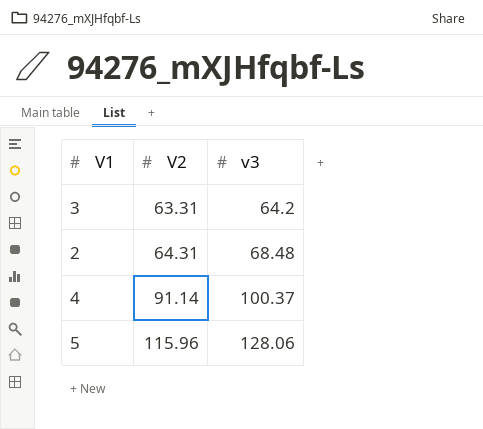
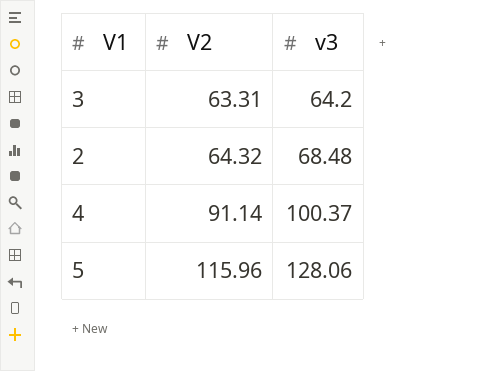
2 | V2: 64.31 -> 64.32

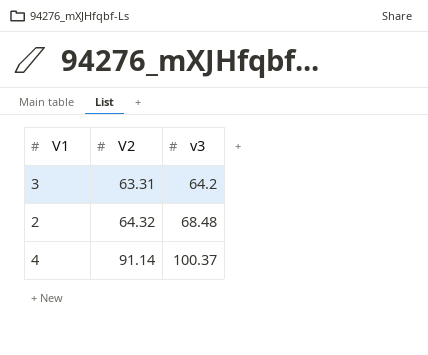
row 5: 115.96 | 128.06 -> none

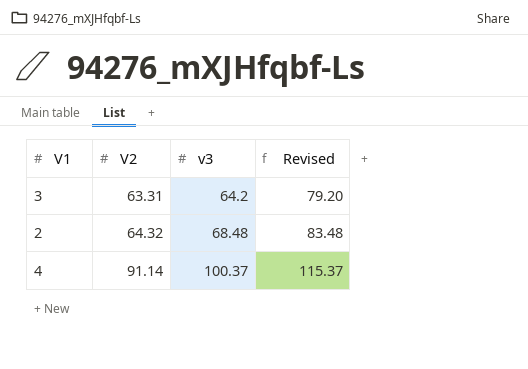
column Revised | formula: none -> [v3] + 15

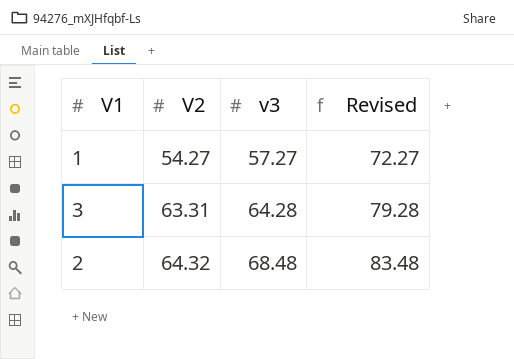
row 4: 91.14 | 100.37 | 115.37 -> none
row 1: none -> 54.27 | 57.27 | 72.27
3 | v3: 64.2 -> 64.28
3 | Revised: 79.20 -> 79.28

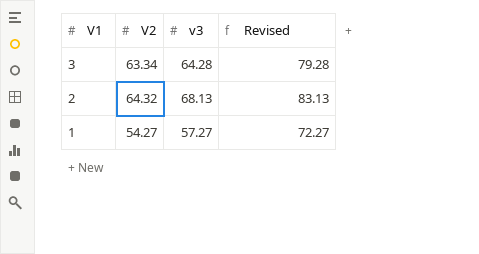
row order: V2 ascending -> V1 descending
3 | V2: 63.31 -> 63.34
2 | v3: 68.48 -> 68.13
2 | Revised: 83.48 -> 83.13

